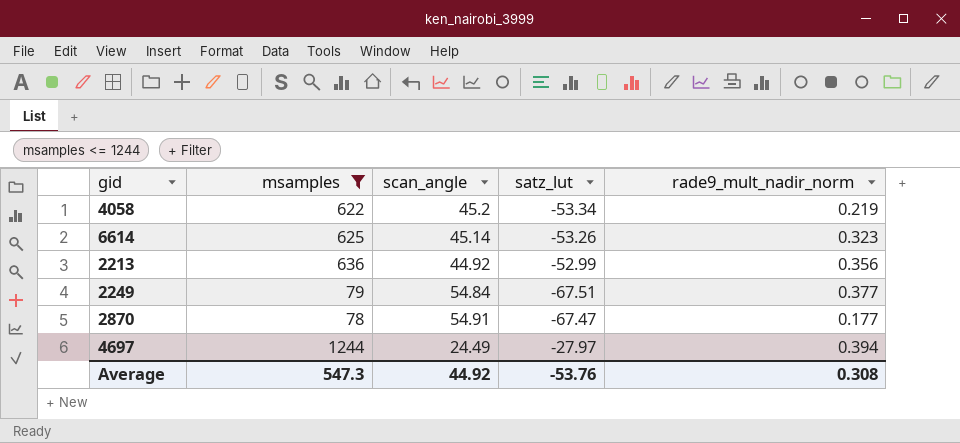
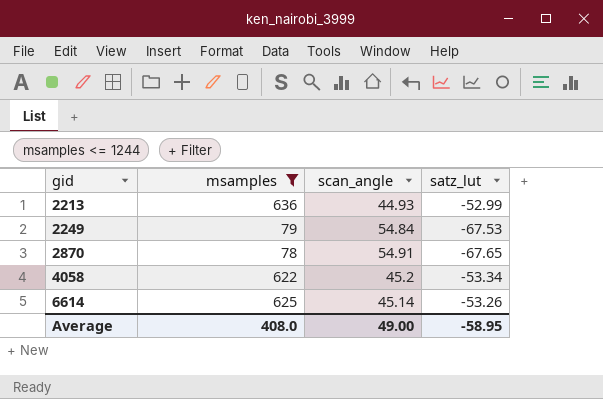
row order: none -> gid ascending
column rade9_mult_nadir_norm | position: 5 -> none
row 4697: 1244 | 24.49 | -27.97 | 0.394 -> none
2213 | scan_angle: 44.92 -> 44.93
2249 | satz_lut: -67.51 -> -67.53
2870 | satz_lut: -67.47 -> -67.65
Average | msamples: 547.3 -> 408.0
Average | scan_angle: 44.92 -> 49.00
Average | satz_lut: -53.76 -> -58.95

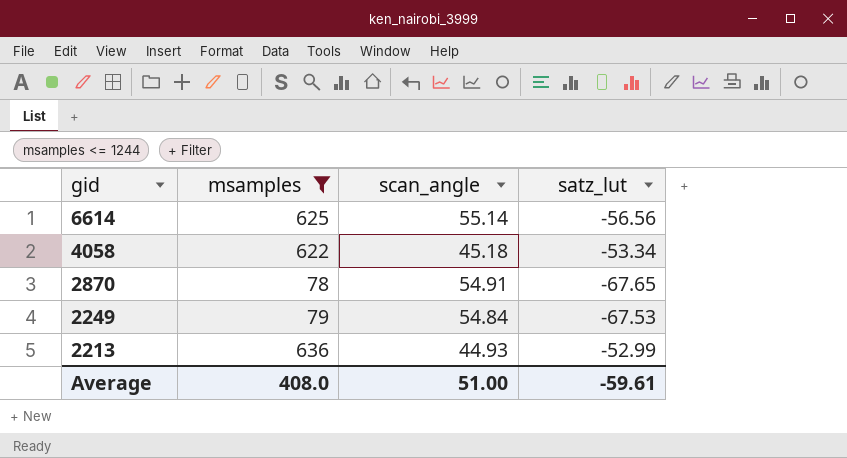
row order: gid ascending -> gid descending
6614 | scan_angle: 45.14 -> 55.14
6614 | satz_lut: -53.26 -> -56.56
4058 | scan_angle: 45.2 -> 45.18
Average | scan_angle: 49.00 -> 51.00
Average | satz_lut: -58.95 -> -59.61

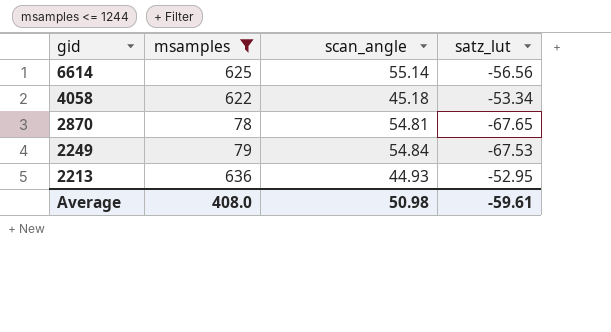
2870 | scan_angle: 54.91 -> 54.81
2213 | satz_lut: -52.99 -> -52.95
Average | scan_angle: 51.00 -> 50.98

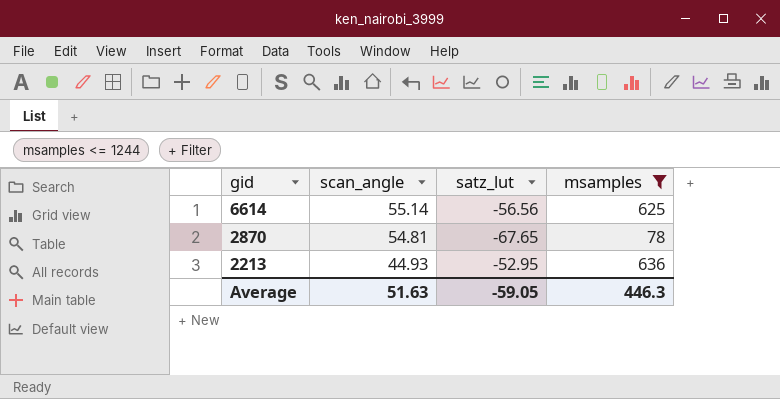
column msamples | position: 2 -> 4
row 4058: 622 | 45.18 | -53.34 -> none
row 2249: 79 | 54.84 | -67.53 -> none
Average | scan_angle: 50.98 -> 51.63
Average | satz_lut: -59.61 -> -59.05
Average | msamples: 408.0 -> 446.3

